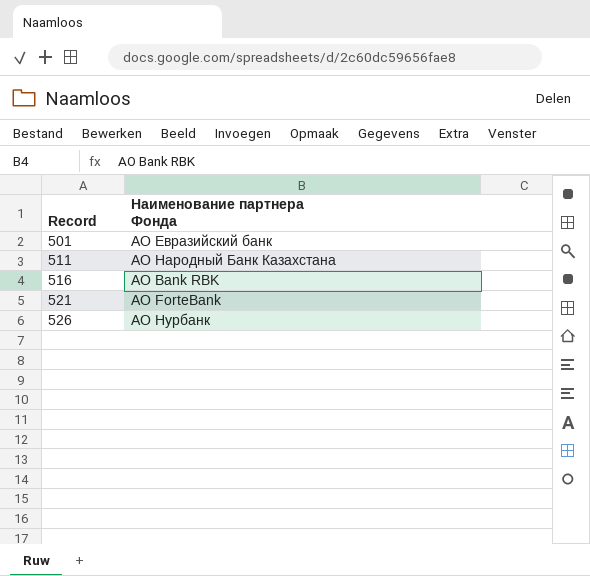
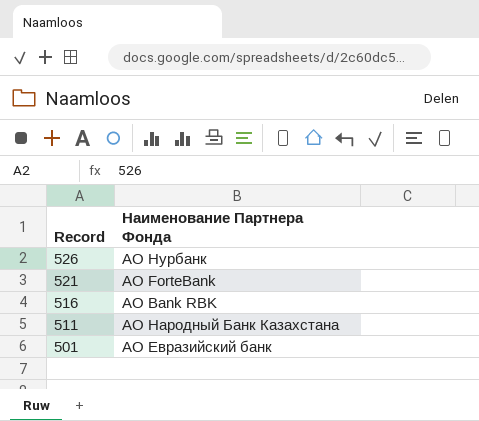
row order: Record ascending -> Record descending
column name: Наименование партнера Фонда -> Наименование Партнера Фонда

